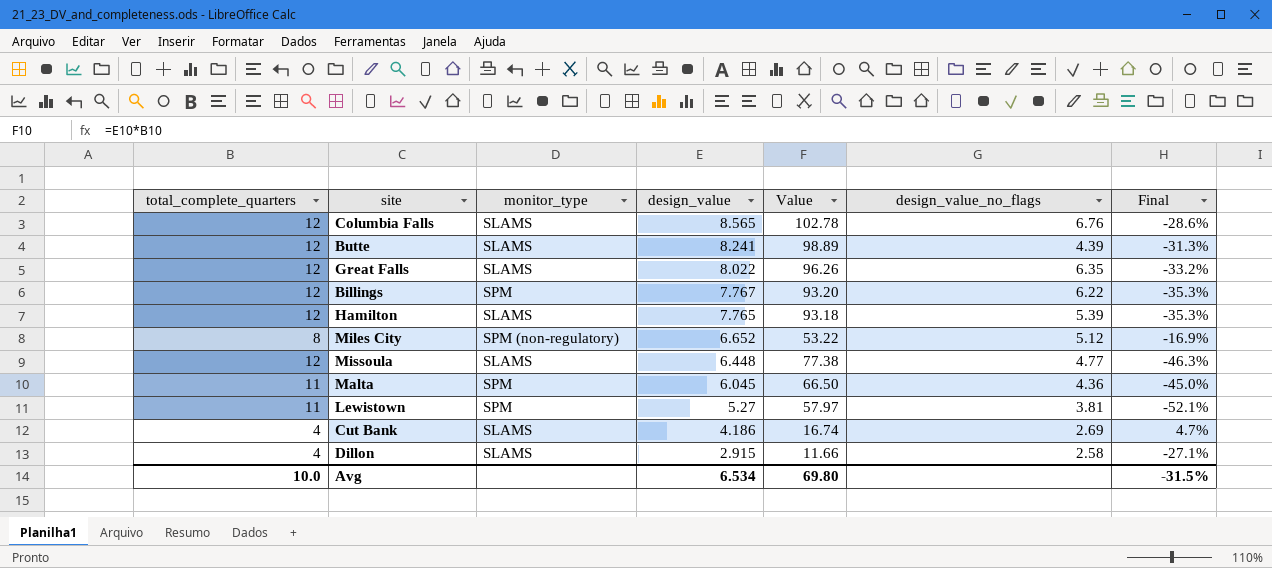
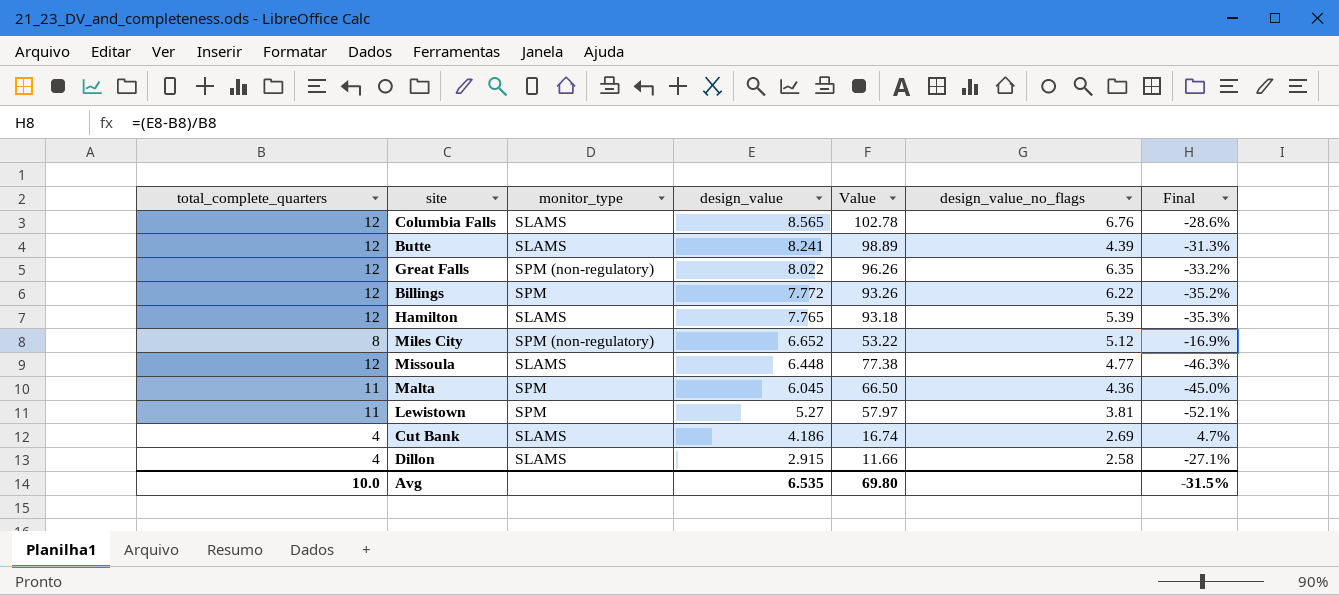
Great Falls | monitor_type: SLAMS -> SPM (non-regulatory)
Billings | design_value: 7.767 -> 7.772
Billings | Value: 93.20 -> 93.26
Billings | Final: -35.3% -> -35.2%
Avg | design_value: 6.534 -> 6.535

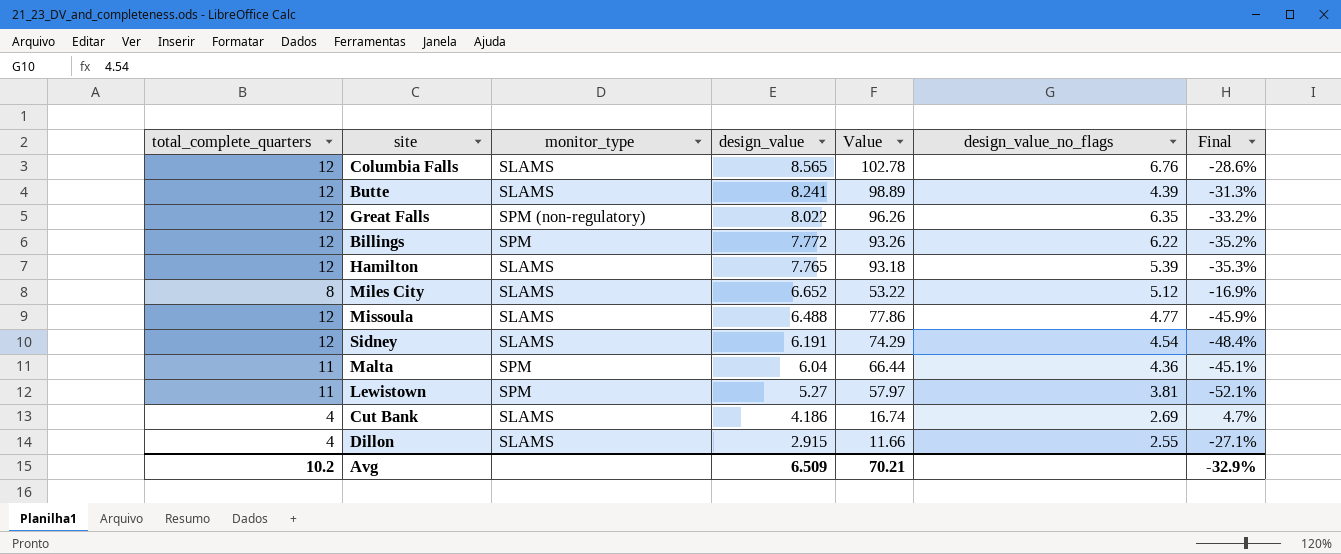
Miles City | monitor_type: SPM (non-regulatory) -> SLAMS
Missoula | design_value: 6.448 -> 6.488
Missoula | Value: 77.38 -> 77.86
Missoula | Final: -46.3% -> -45.9%
row Sidney: none -> 12 | SLAMS | 6.191 | 74.29 | 4.54 | -48.4%
Malta | design_value: 6.045 -> 6.04
Malta | Value: 66.50 -> 66.44
Malta | Final: -45.0% -> -45.1%
Dillon | design_value_no_flags: 2.58 -> 2.55
Avg | total_complete_quarters: 10.0 -> 10.2
Avg | design_value: 6.535 -> 6.509
Avg | Value: 69.80 -> 70.21
Avg | Final: -31.5% -> -32.9%

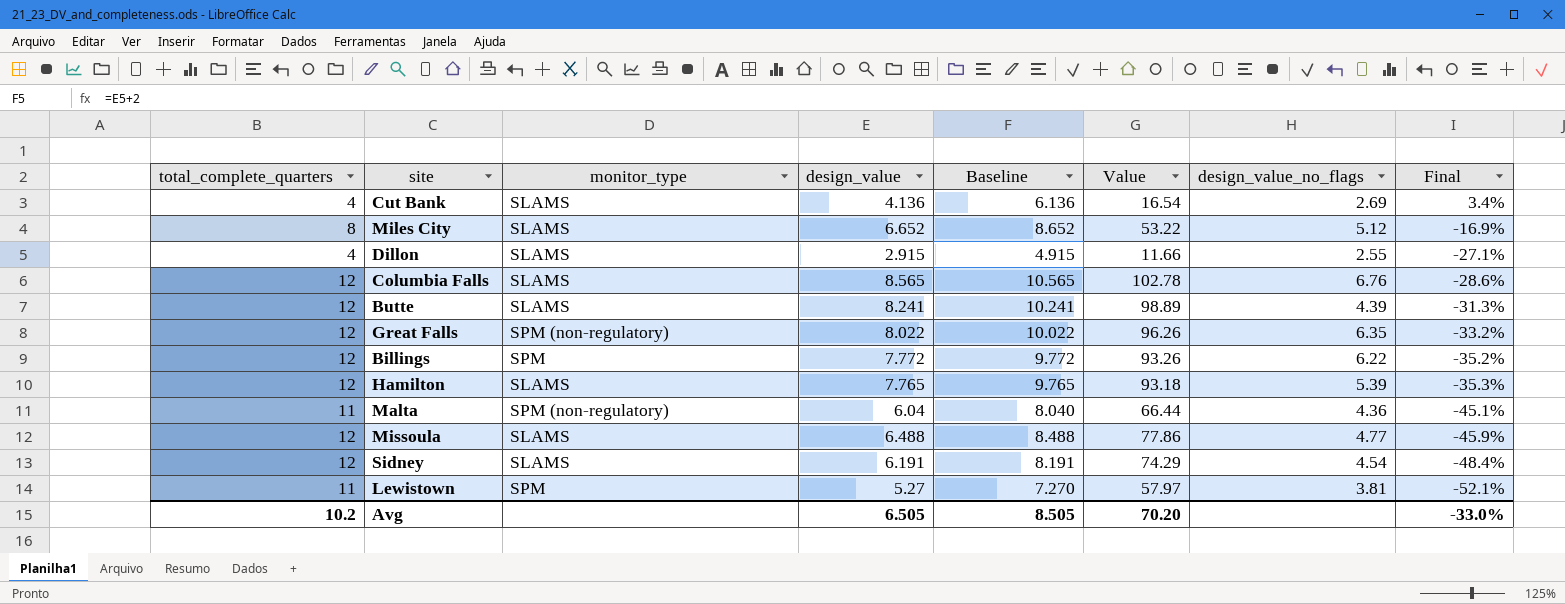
row order: design_value descending -> Final descending
column Baseline | formula: none -> [design_value] + 2
Cut Bank | design_value: 4.186 -> 4.136
Cut Bank | Value: 16.74 -> 16.54
Cut Bank | Final: 4.7% -> 3.4%
Malta | monitor_type: SPM -> SPM (non-regulatory)
Avg | design_value: 6.509 -> 6.505
Avg | Value: 70.21 -> 70.20
Avg | Final: -32.9% -> -33.0%

